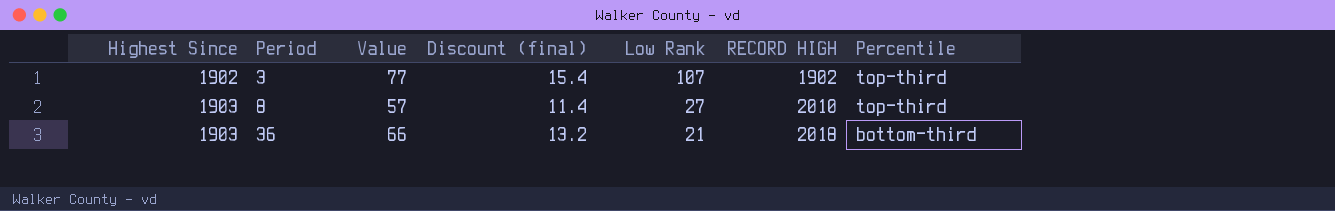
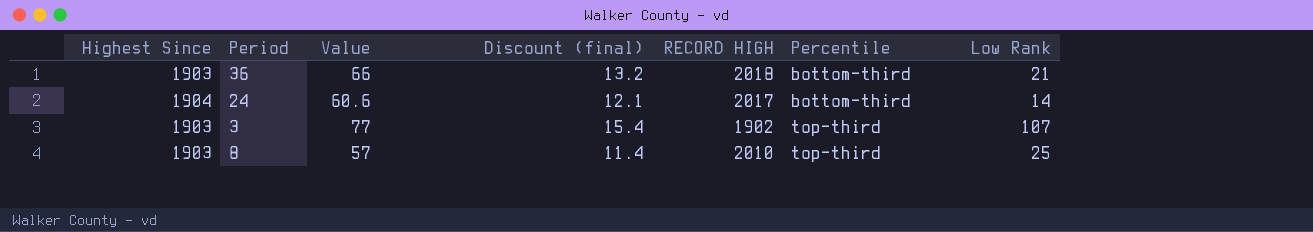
row order: Highest Since ascending -> Percentile ascending
column Low Rank | position: 5 -> 7
row 24: none -> 1904 | 60.6 | 12.1 | 2017 | bottom-third | 14
3 | Highest Since: 1902 -> 1903
8 | Low Rank: 27 -> 25

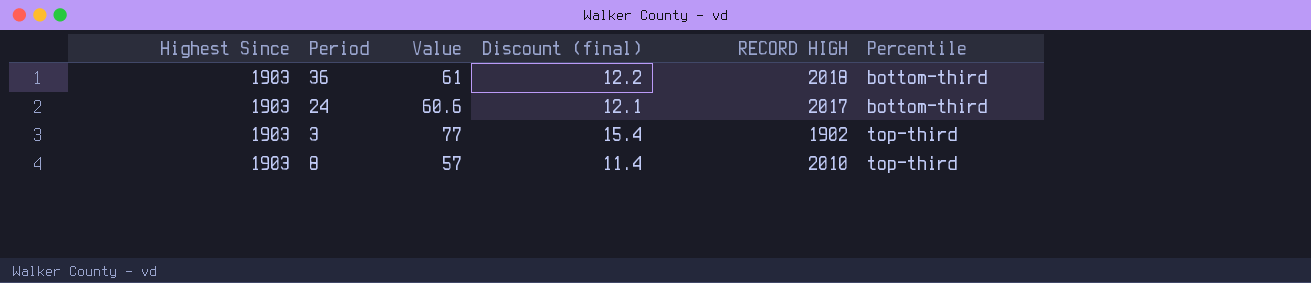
column Low Rank | position: 7 -> none
36 | Value: 66 -> 61
36 | Discount (final): 13.2 -> 12.2
24 | Highest Since: 1904 -> 1903

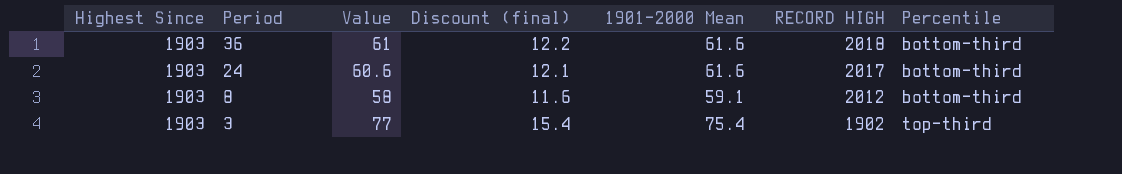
row order: Percentile ascending -> Period descending
column 1901-2000 Mean | position: none -> 5
8 | Value: 57 -> 58
8 | Discount (final): 11.4 -> 11.6
8 | RECORD HIGH: 2010 -> 2012
8 | Percentile: top-third -> bottom-third

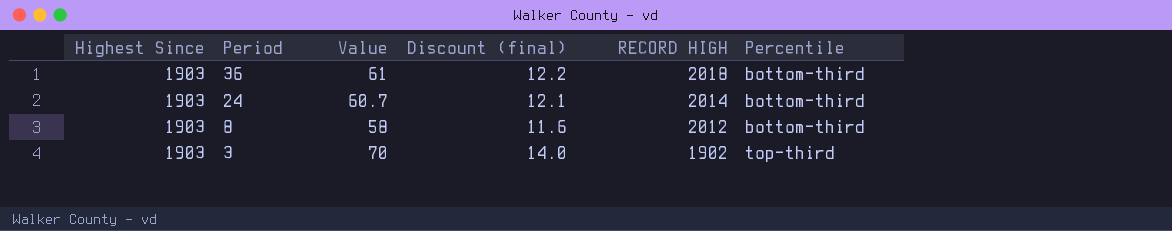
column 1901-2000 Mean | position: 5 -> none
24 | Value: 60.6 -> 60.7
24 | RECORD HIGH: 2017 -> 2014
3 | Value: 77 -> 70
3 | Discount (final): 15.4 -> 14.0

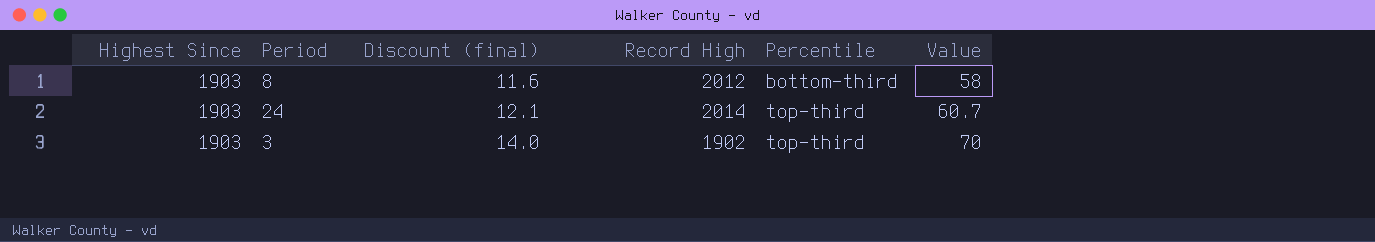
row order: Period descending -> Discount (final) ascending
column name: RECORD HIGH -> Record High
column Value | position: 3 -> 6
row 36: 1903 | 61 | 12.2 | 2018 | bottom-third -> none
24 | Percentile: bottom-third -> top-third

